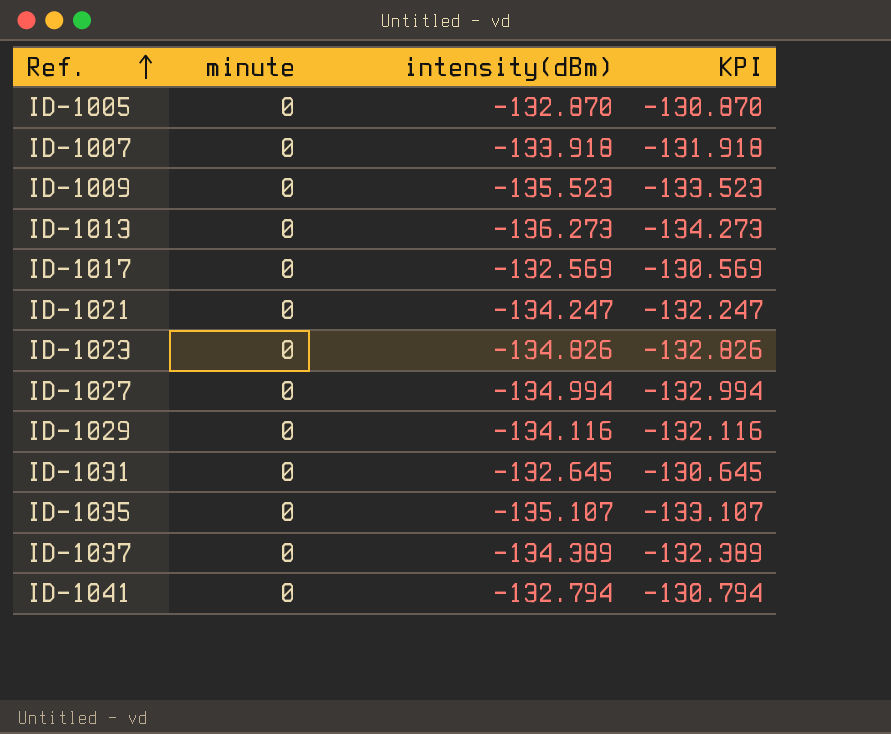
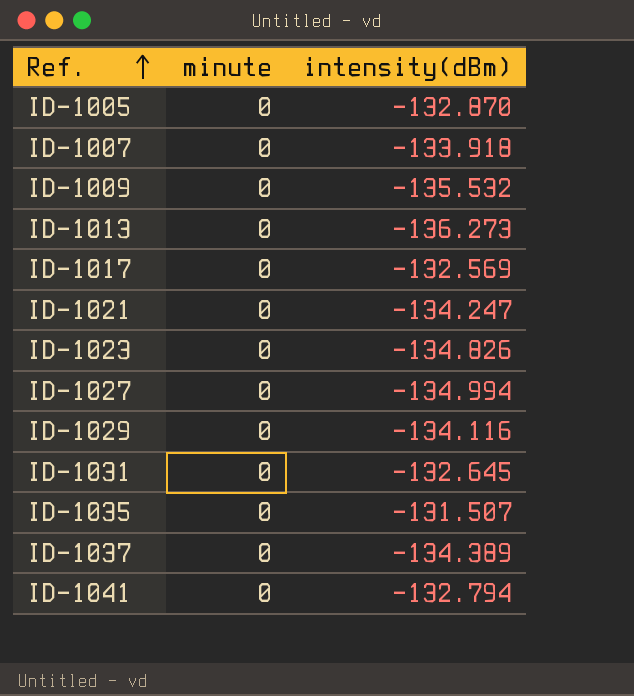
column KPI | formula: [intensity(dBm)] + 2 -> none
ID-1009 | intensity(dBm): -135.523 -> -135.532
ID-1035 | intensity(dBm): -135.107 -> -131.507

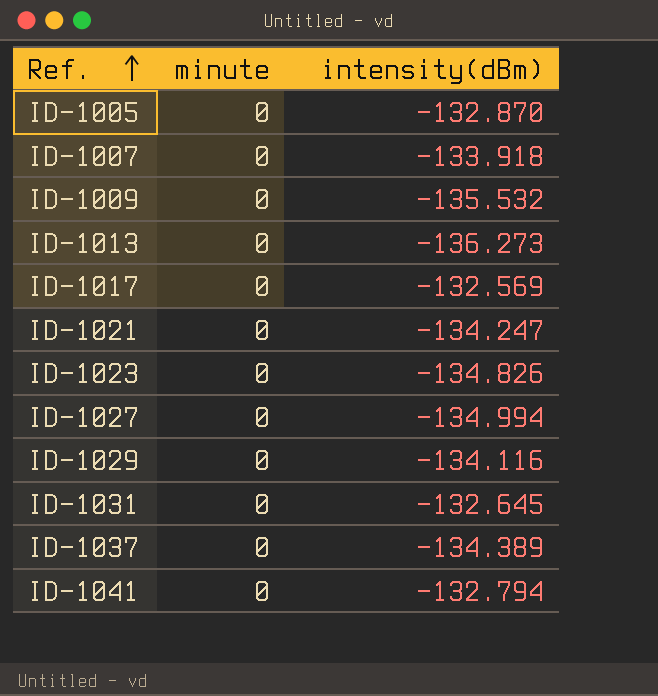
row ID-1035: 0 | -131.507 -> none

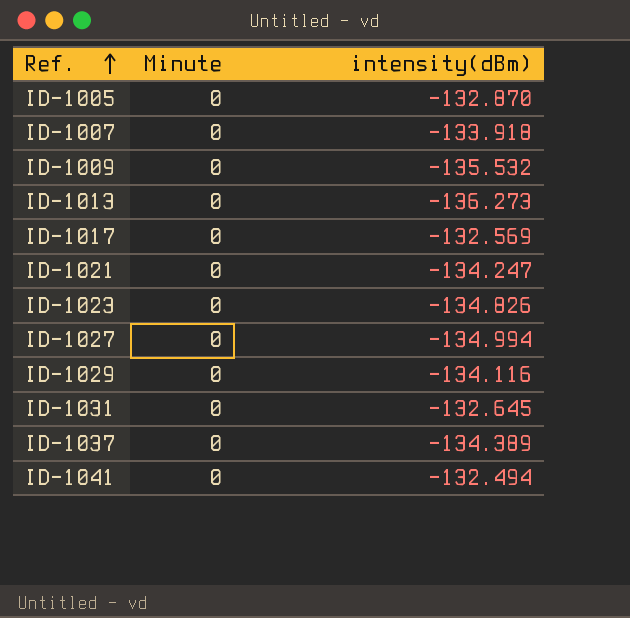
column name: minute -> Minute
ID-1041 | intensity(dBm): -132.794 -> -132.494

